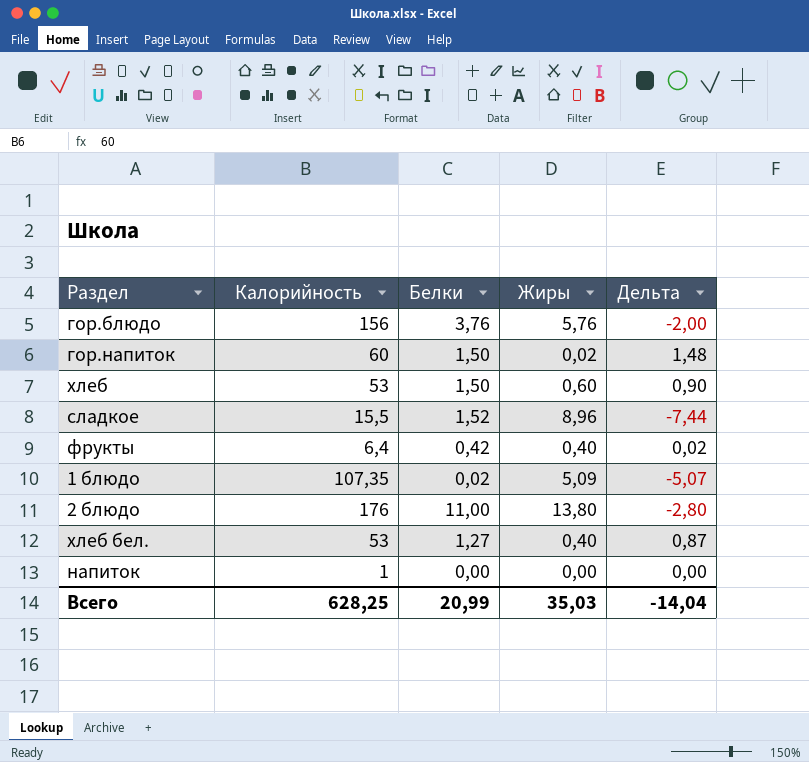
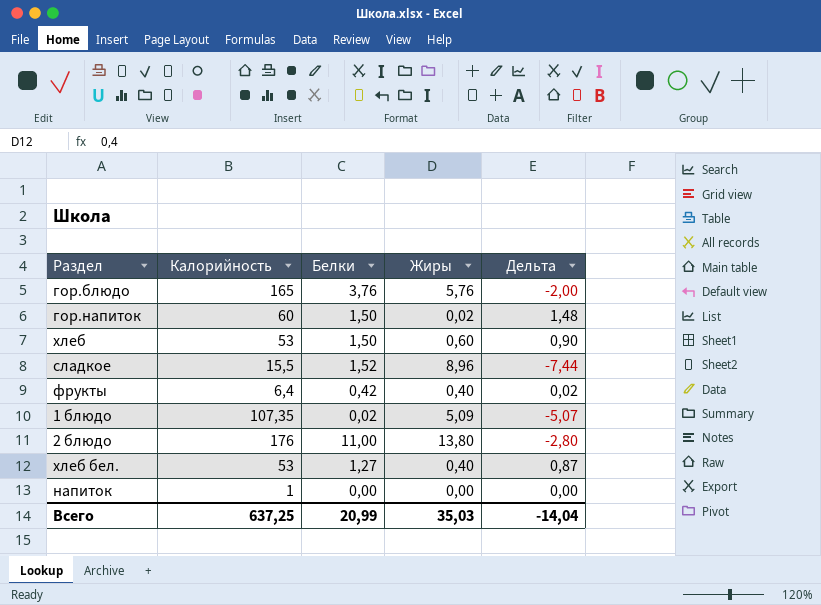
гор.блюдо | Калорийность: 156 -> 165
Всего | Калорийность: 628,25 -> 637,25

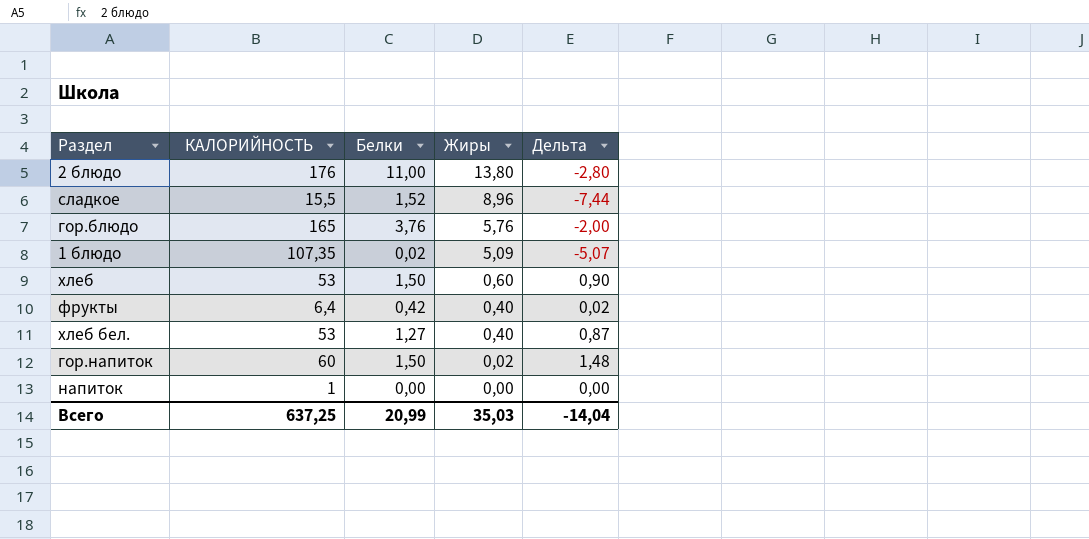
row order: none -> Жиры descending
column name: Калорийность -> КАЛОРИЙНОСТЬ

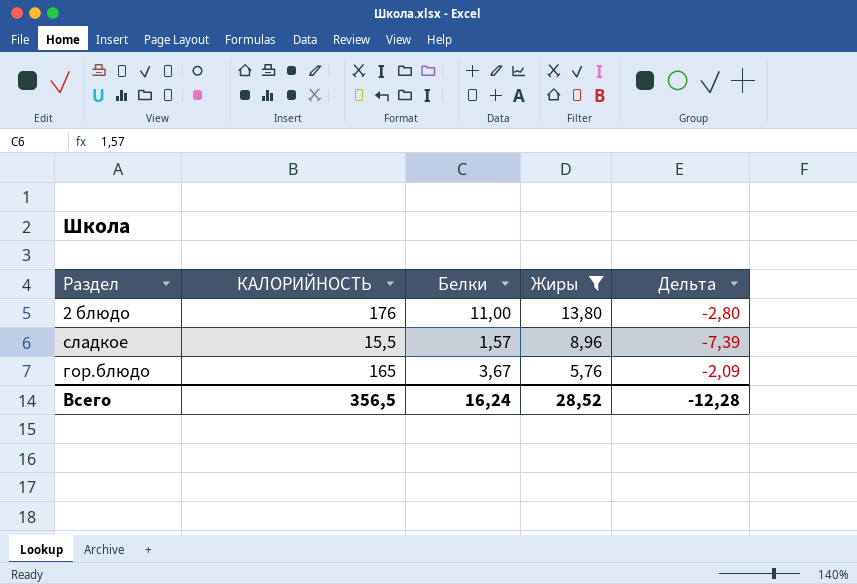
filter: none -> Жиры >= 5,76
сладкое | Белки: 1,52 -> 1,57
сладкое | Дельта: -7,44 -> -7,39
гор.блюдо | Белки: 3,76 -> 3,67
гор.блюдо | Дельта: -2,00 -> -2,09
Всего | КАЛОРИЙНОСТЬ: 637,25 -> 356,5
Всего | Белки: 20,99 -> 16,24
Всего | Жиры: 35,03 -> 28,52
Всего | Дельта: -14,04 -> -12,28

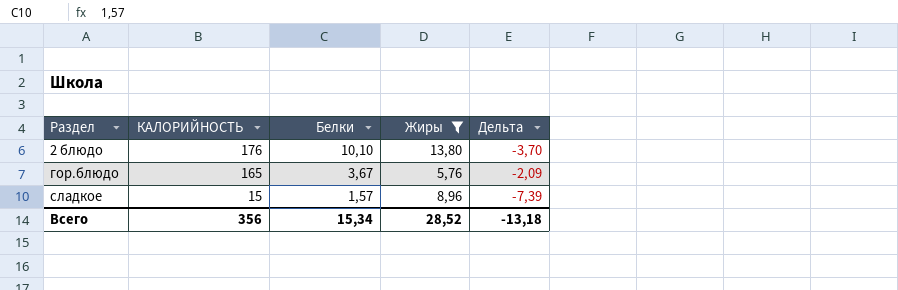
row order: Жиры descending -> Раздел ascending
2 блюдо | Белки: 11,00 -> 10,10
2 блюдо | Дельта: -2,80 -> -3,70
сладкое | КАЛОРИЙНОСТЬ: 15,5 -> 15
Всего | КАЛОРИЙНОСТЬ: 356,5 -> 356
Всего | Белки: 16,24 -> 15,34
Всего | Дельта: -12,28 -> -13,18

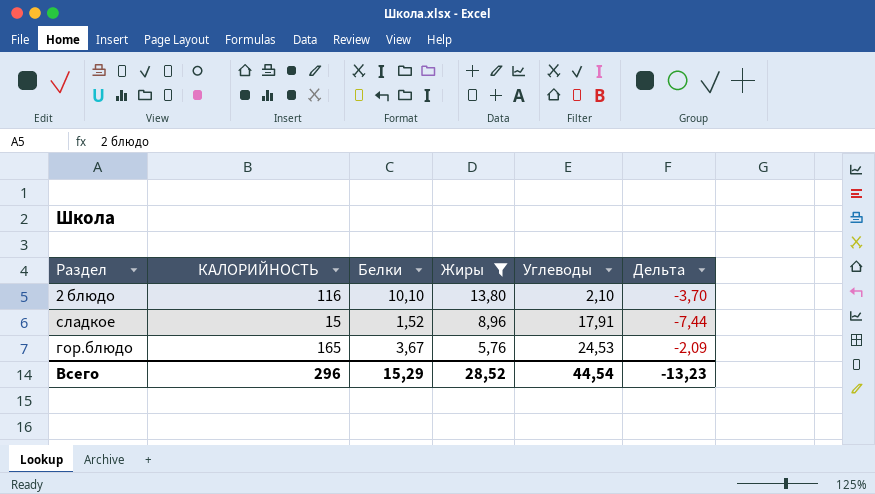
row order: Раздел ascending -> Жиры descending
column Углеводы | position: none -> 5
2 блюдо | КАЛОРИЙНОСТЬ: 176 -> 116
сладкое | Белки: 1,57 -> 1,52
сладкое | Дельта: -7,39 -> -7,44
Всего | КАЛОРИЙНОСТЬ: 356 -> 296
Всего | Белки: 15,34 -> 15,29
Всего | Дельта: -13,18 -> -13,23

